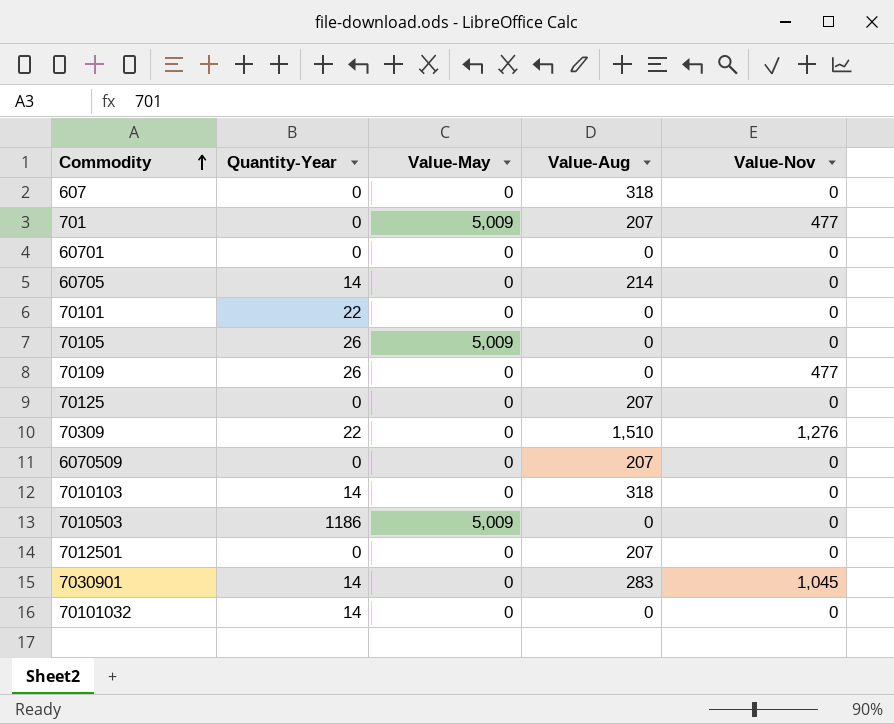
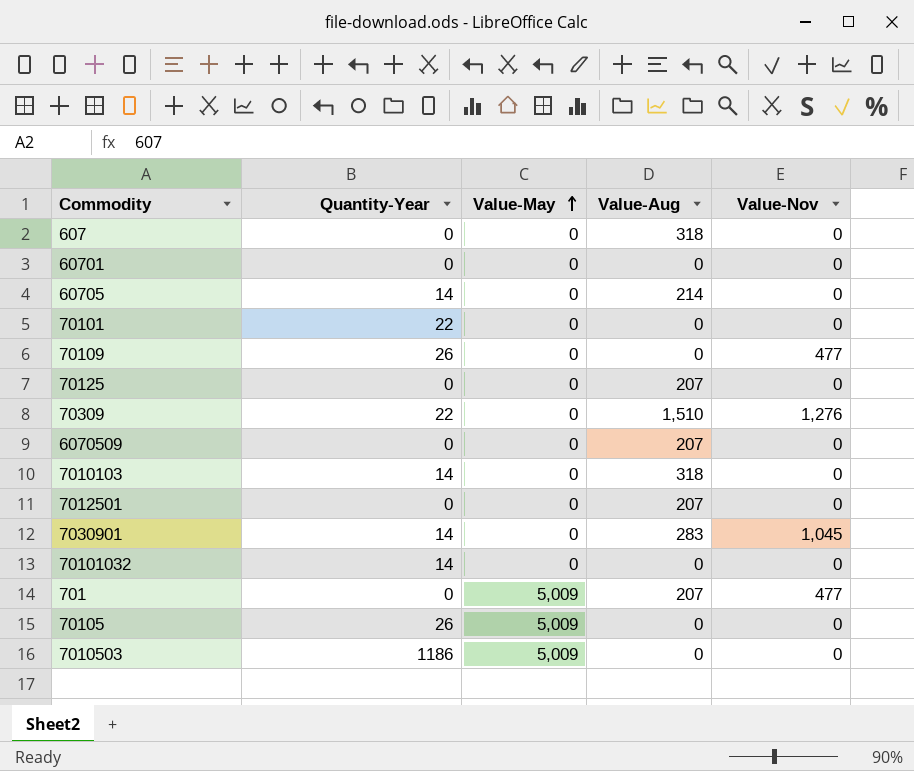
row order: Commodity ascending -> Value-May ascending

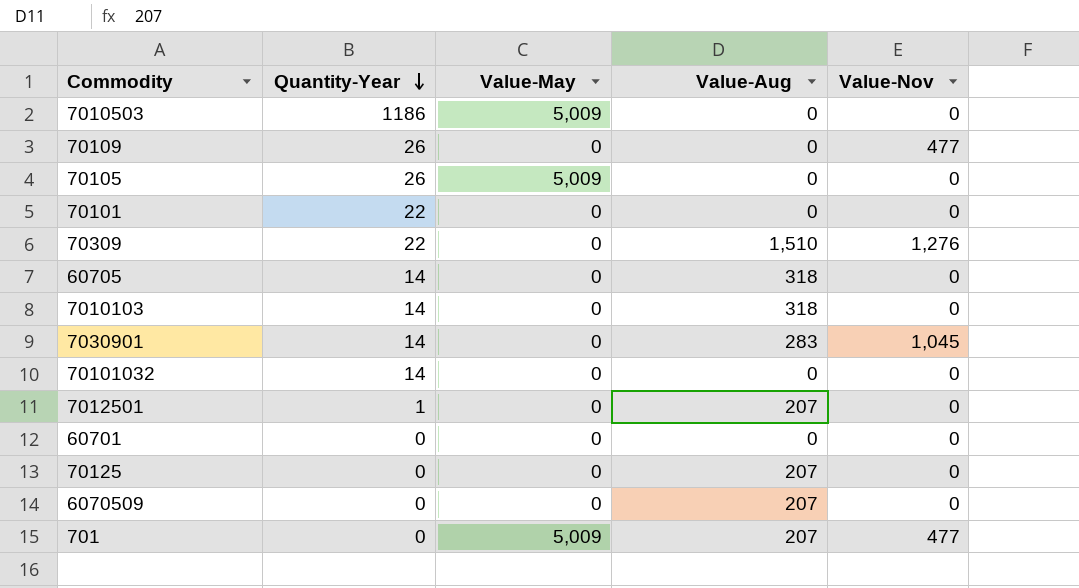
row order: Value-May ascending -> Quantity-Year descending
row 607: 0 | 0 | 318 | 0 -> none
60705 | Value-Aug: 214 -> 318
7012501 | Quantity-Year: 0 -> 1

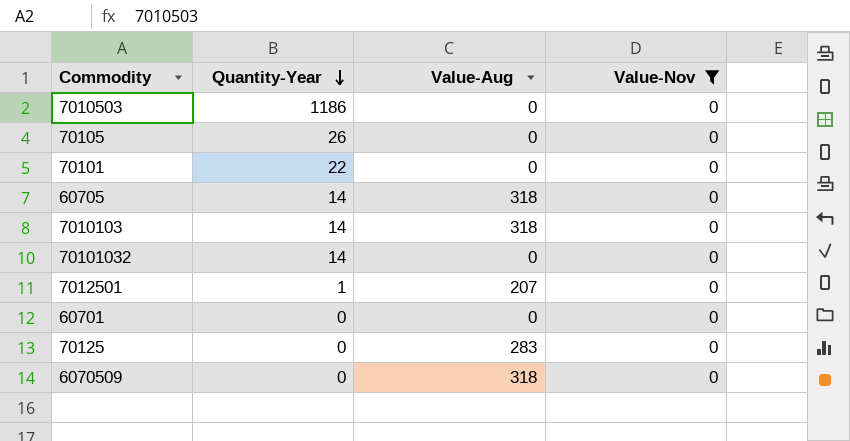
filter: none -> Value-Nov = 0
column Value-May | position: 3 -> none
70125 | Value-Aug: 207 -> 283
6070509 | Value-Aug: 207 -> 318

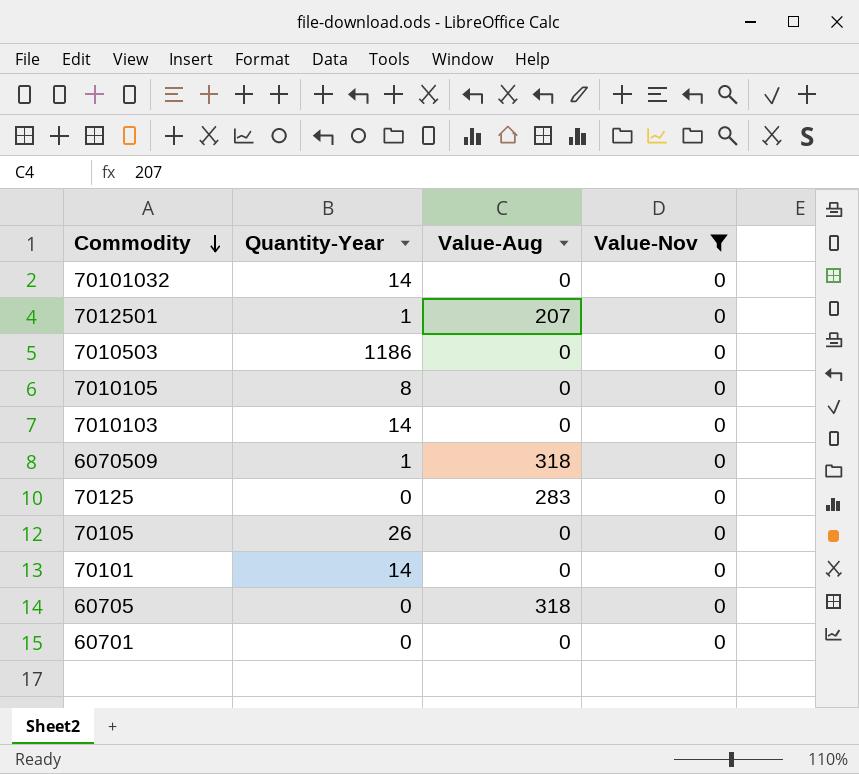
row order: Quantity-Year descending -> Commodity descending
row 7010105: none -> 8 | 0 | 0
7010103 | Value-Aug: 318 -> 0
6070509 | Quantity-Year: 0 -> 1
70101 | Quantity-Year: 22 -> 14
60705 | Quantity-Year: 14 -> 0

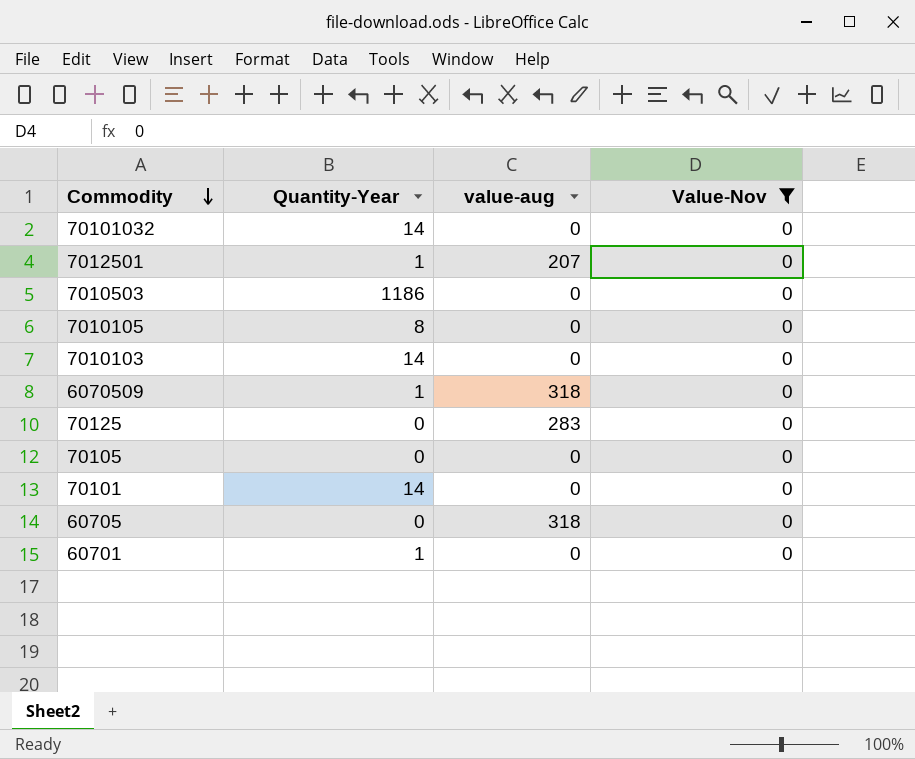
column name: Value-Aug -> value-aug
70105 | Quantity-Year: 26 -> 0
60701 | Quantity-Year: 0 -> 1

